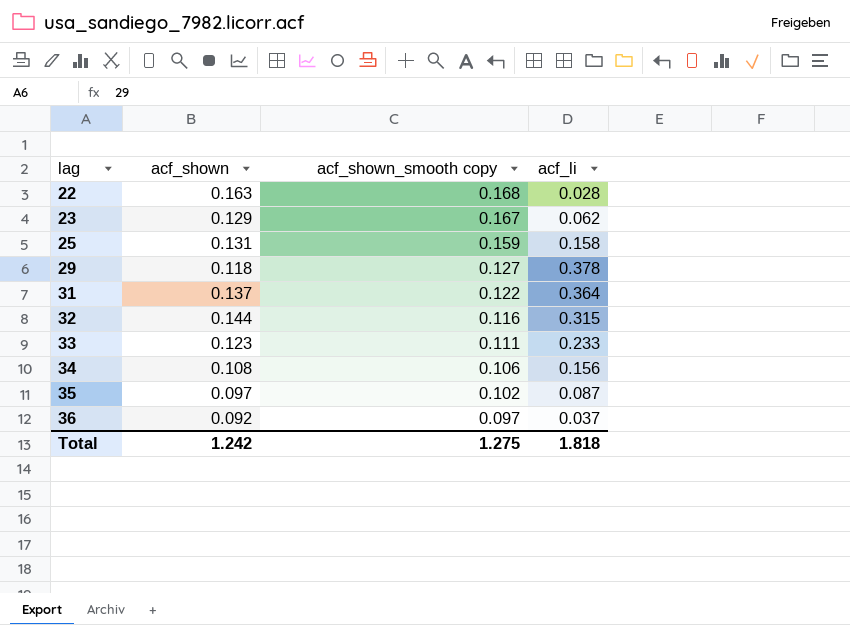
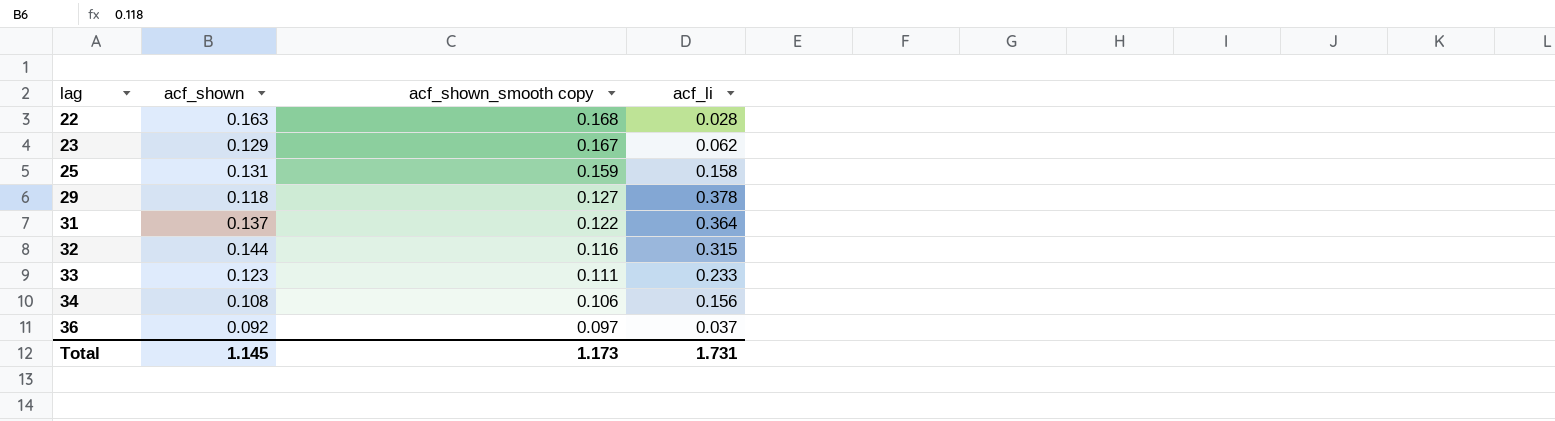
row 35: 0.097 | 0.102 | 0.087 -> none
Total | acf_shown: 1.242 -> 1.145
Total | acf_shown_smooth copy: 1.275 -> 1.173
Total | acf_li: 1.818 -> 1.731

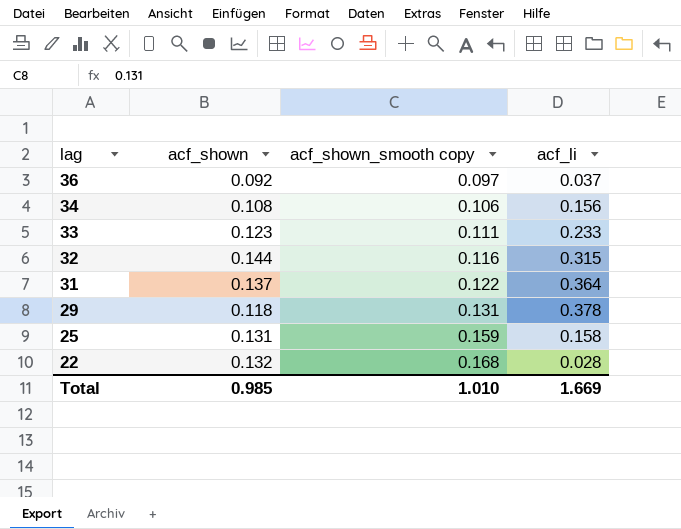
row order: lag ascending -> lag descending
row 23: 0.129 | 0.167 | 0.062 -> none
29 | acf_shown_smooth copy: 0.127 -> 0.131
22 | acf_shown: 0.163 -> 0.132
Total | acf_shown: 1.145 -> 0.985
Total | acf_shown_smooth copy: 1.173 -> 1.010
Total | acf_li: 1.731 -> 1.669

